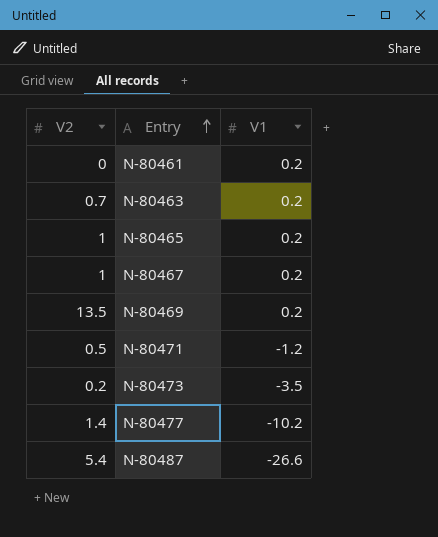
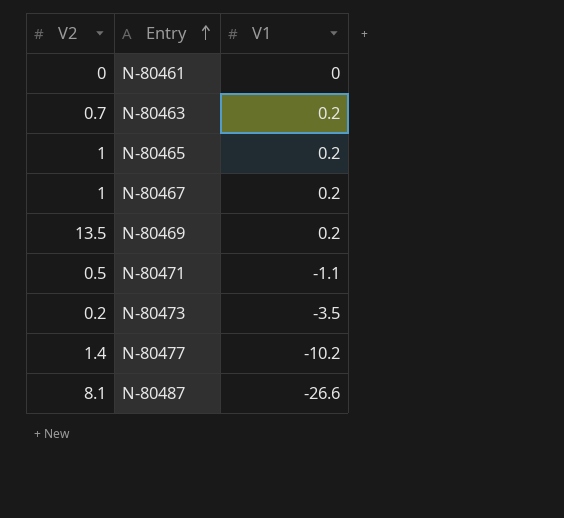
N-80461 | V1: 0.2 -> 0
N-80471 | V1: -1.2 -> -1.1
N-80487 | V2: 5.4 -> 8.1

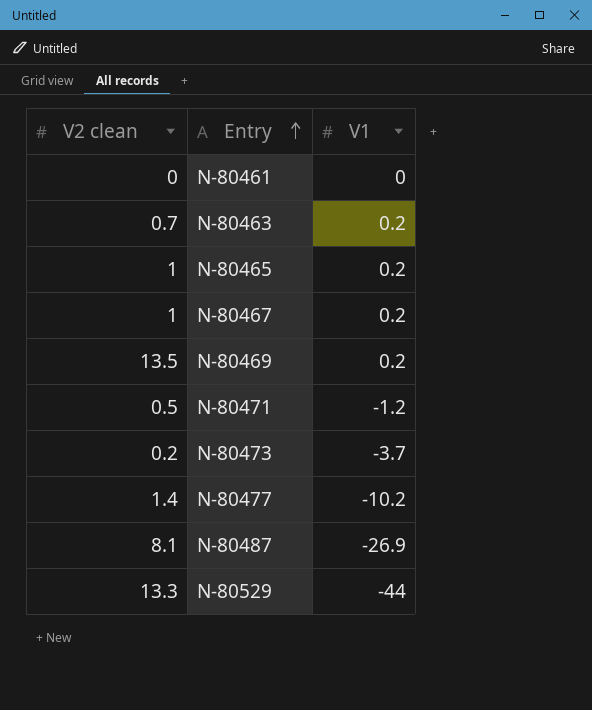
column name: V2 -> V2 clean
N-80471 | V1: -1.1 -> -1.2
N-80473 | V1: -3.5 -> -3.7
N-80487 | V1: -26.6 -> -26.9
row N-80529: none -> 13.3 | -44

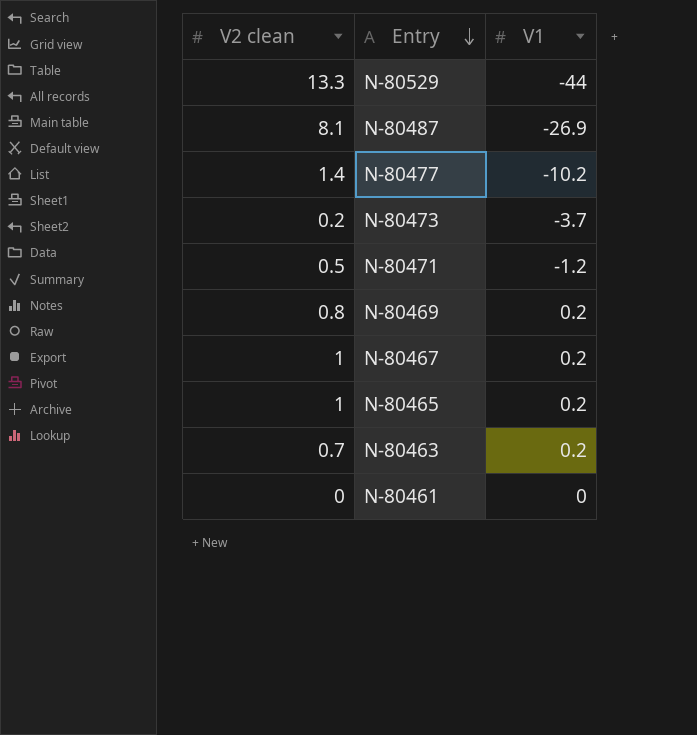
row order: Entry ascending -> Entry descending
N-80469 | V2 clean: 13.5 -> 0.8

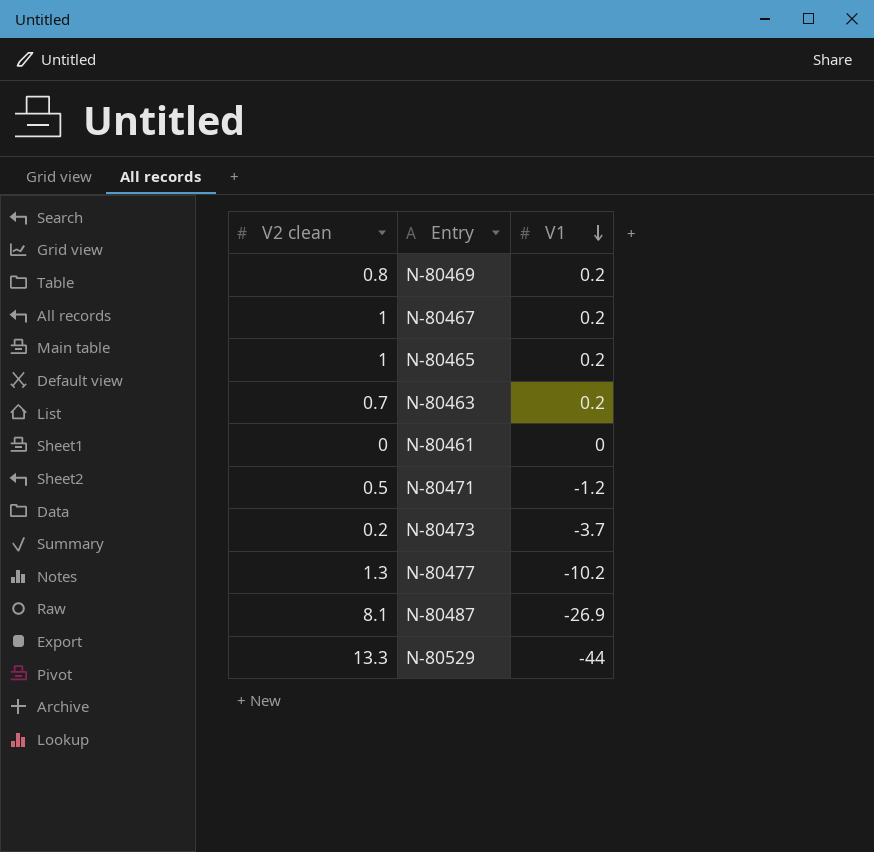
row order: Entry descending -> V1 descending
N-80477 | V2 clean: 1.4 -> 1.3

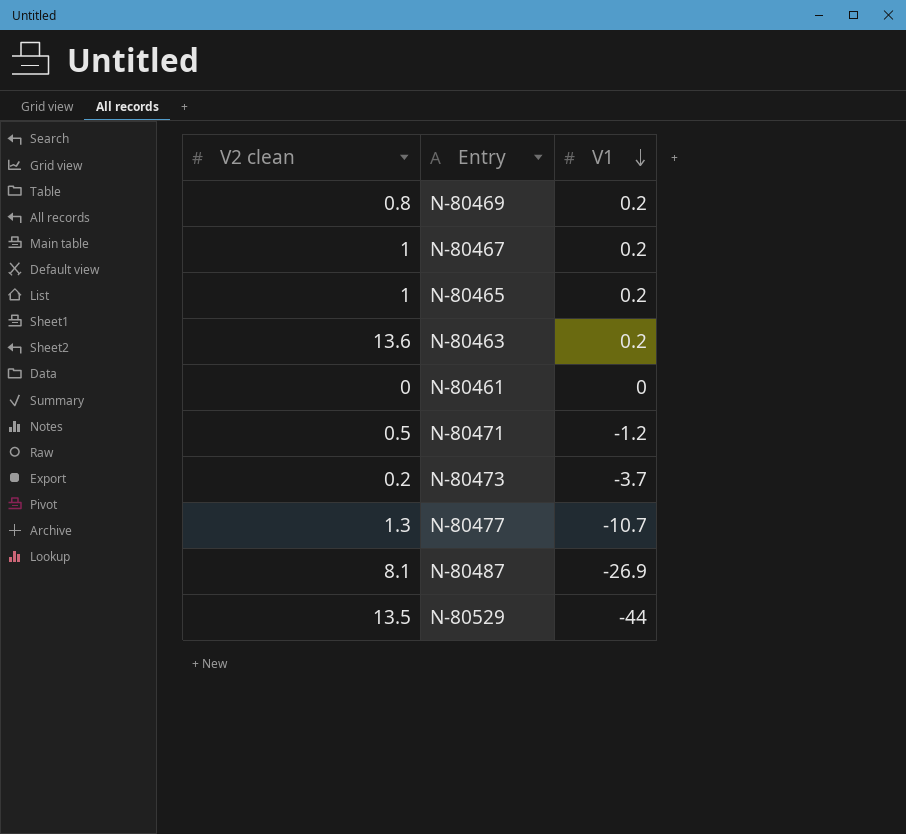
N-80463 | V2 clean: 0.7 -> 13.6
N-80477 | V1: -10.2 -> -10.7
N-80529 | V2 clean: 13.3 -> 13.5

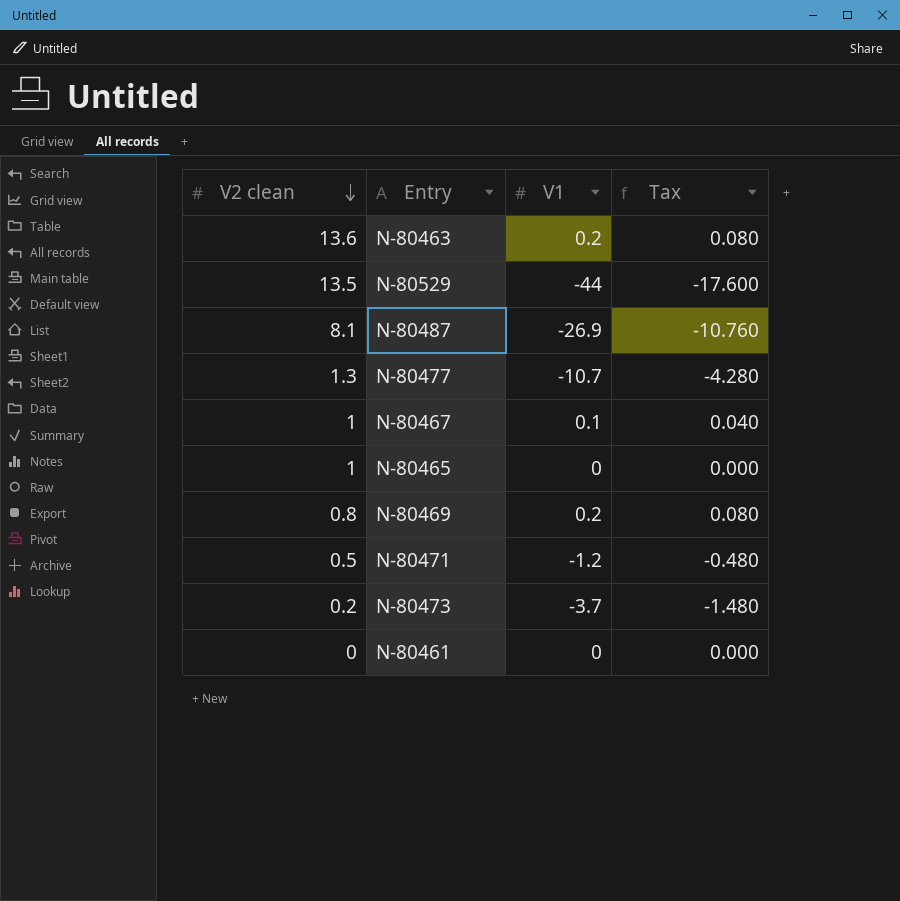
row order: V1 descending -> V2 clean descending
column Tax | formula: none -> [V1] * 0.4
N-80467 | V1: 0.2 -> 0.1
N-80465 | V1: 0.2 -> 0

